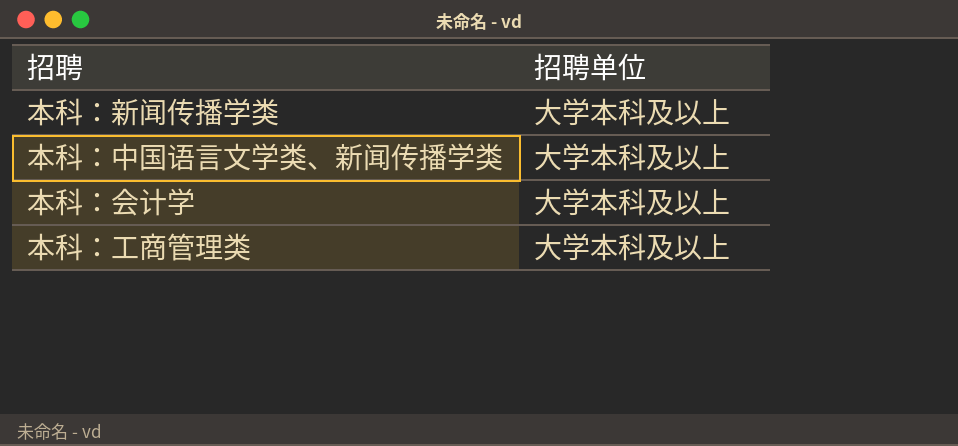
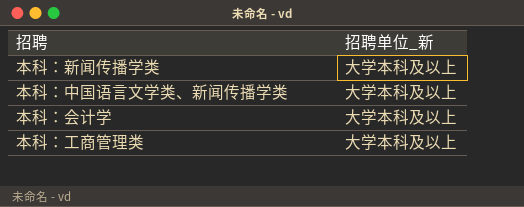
column name: 招聘单位 -> 招聘单位_新

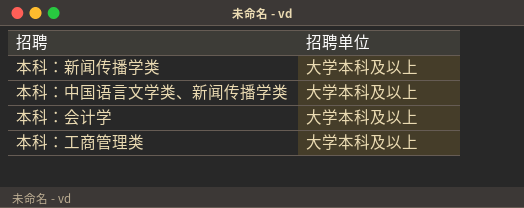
column name: 招聘单位_新 -> 招聘单位

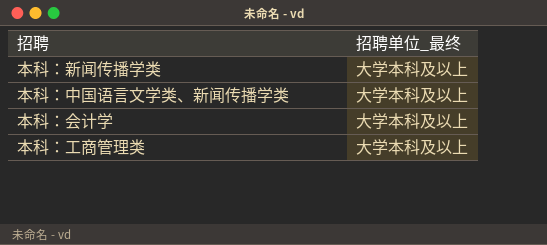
column name: 招聘单位 -> 招聘单位_最终

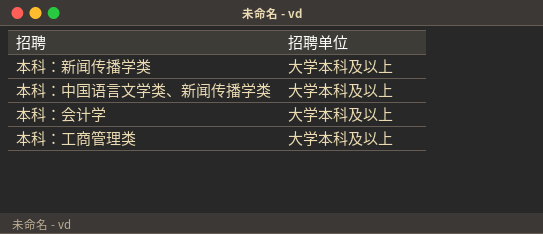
column name: 招聘单位_最终 -> 招聘单位

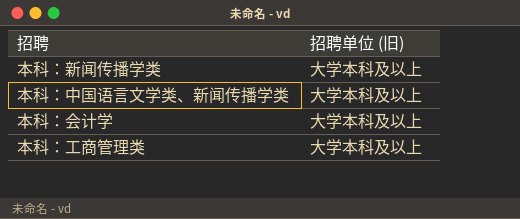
column name: 招聘单位 -> 招聘单位 (旧)

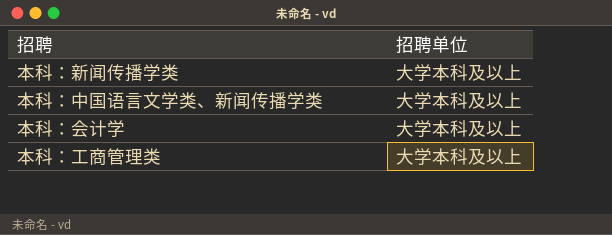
column name: 招聘单位 (旧) -> 招聘单位

